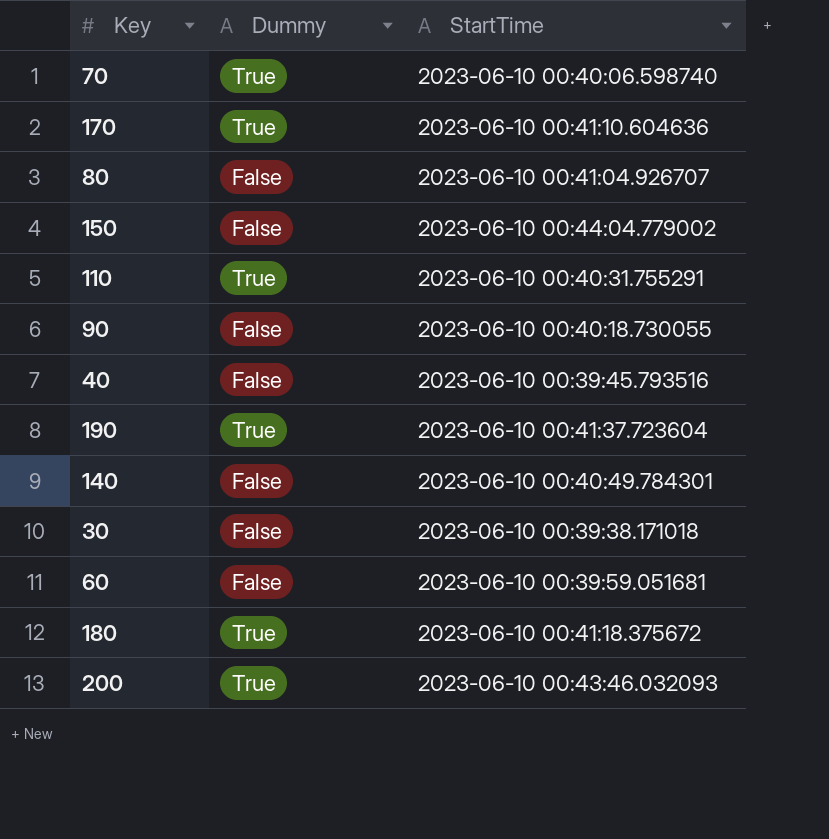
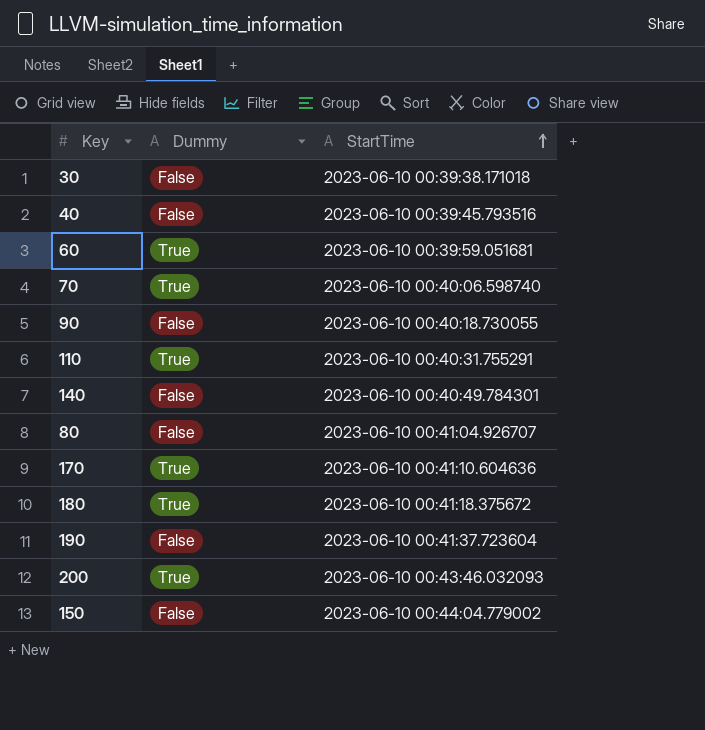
row order: none -> StartTime ascending
60 | Dummy: False -> True
190 | Dummy: True -> False

